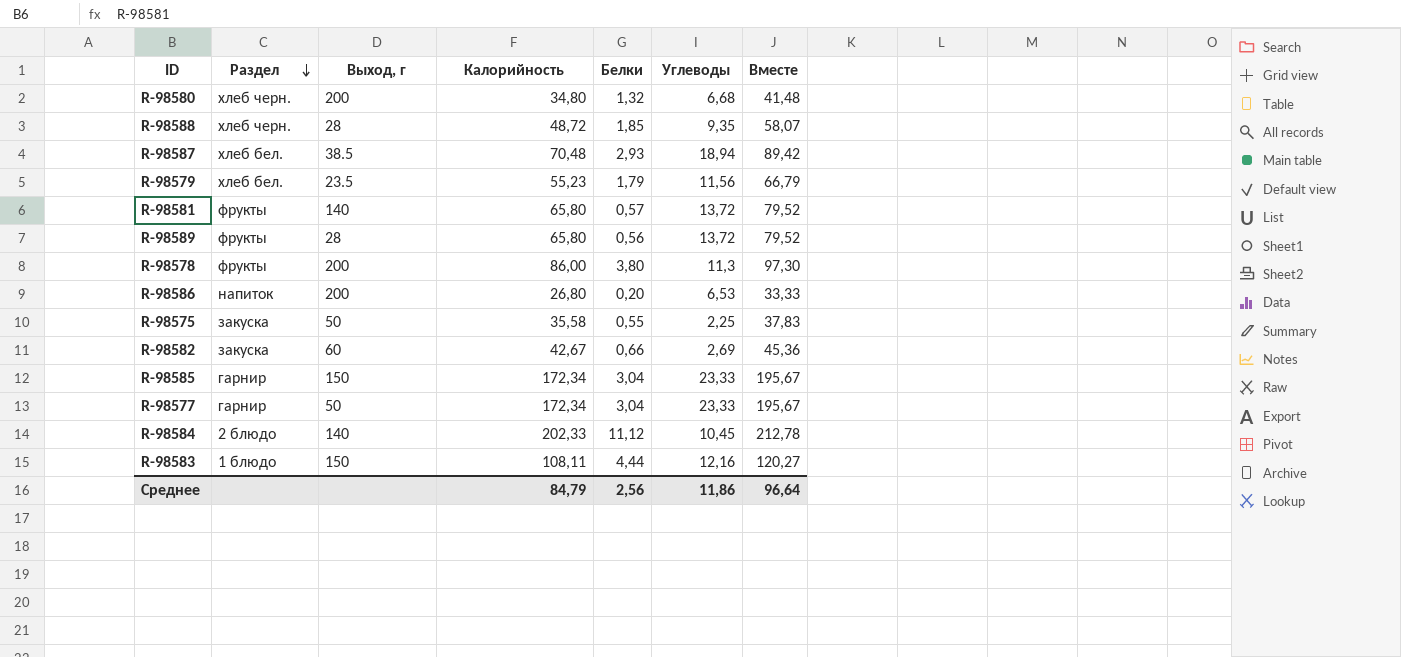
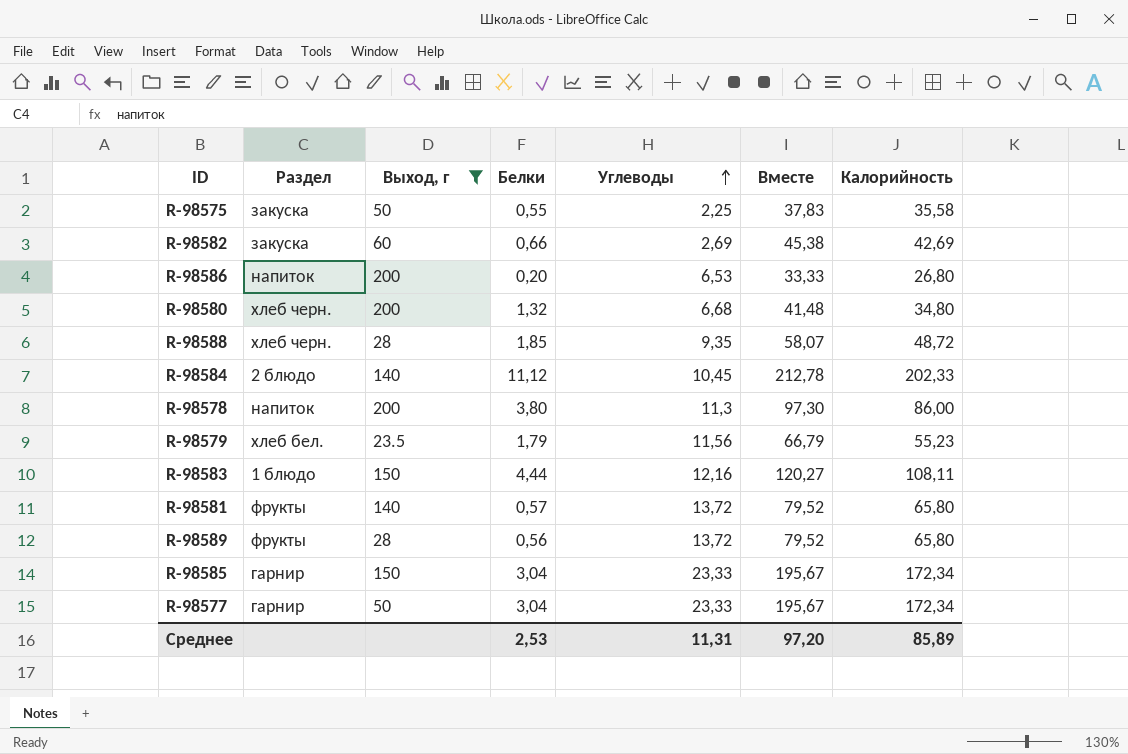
filter: none -> Выход, г != 38.5
row order: Раздел descending -> Углеводы ascending
column Калорийность | position: 4 -> 7
R-98582 | Вместе: 45,36 -> 45,38
R-98582 | Калорийность: 42,67 -> 42,69
R-98578 | Раздел: фрукты -> напиток
Среднее | Белки: 2,56 -> 2,53
Среднее | Углеводы: 11,86 -> 11,31
Среднее | Вместе: 96,64 -> 97,20
Среднее | Калорийность: 84,79 -> 85,89

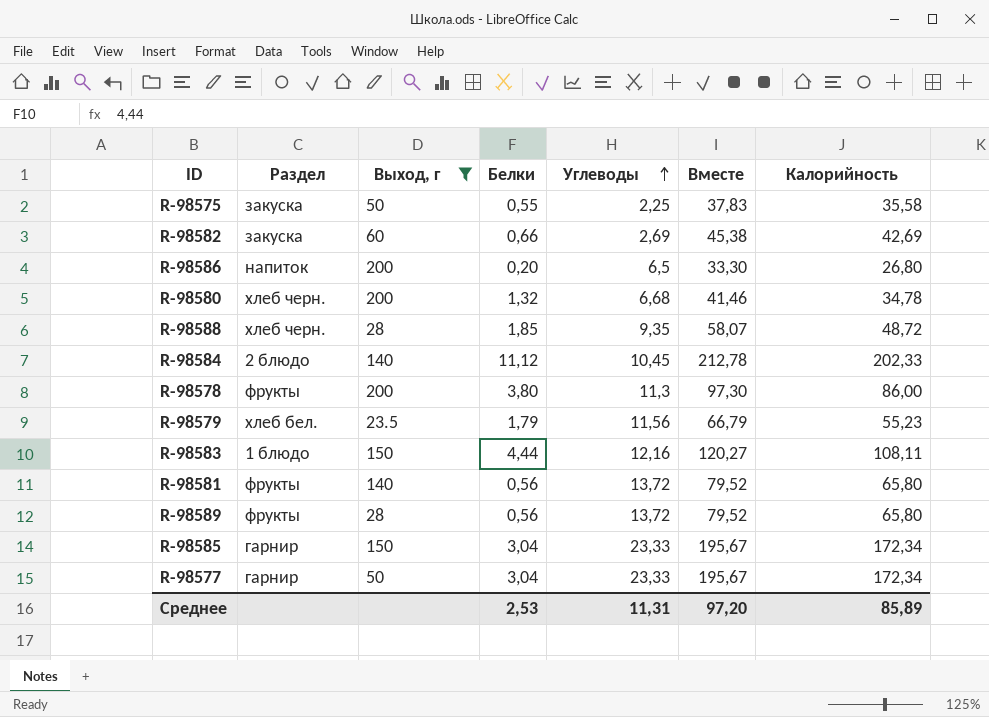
R-98586 | Углеводы: 6,53 -> 6,5
R-98586 | Вместе: 33,33 -> 33,30
R-98580 | Вместе: 41,48 -> 41,46
R-98580 | Калорийность: 34,80 -> 34,78
R-98578 | Раздел: напиток -> фрукты
R-98581 | Белки: 0,57 -> 0,56

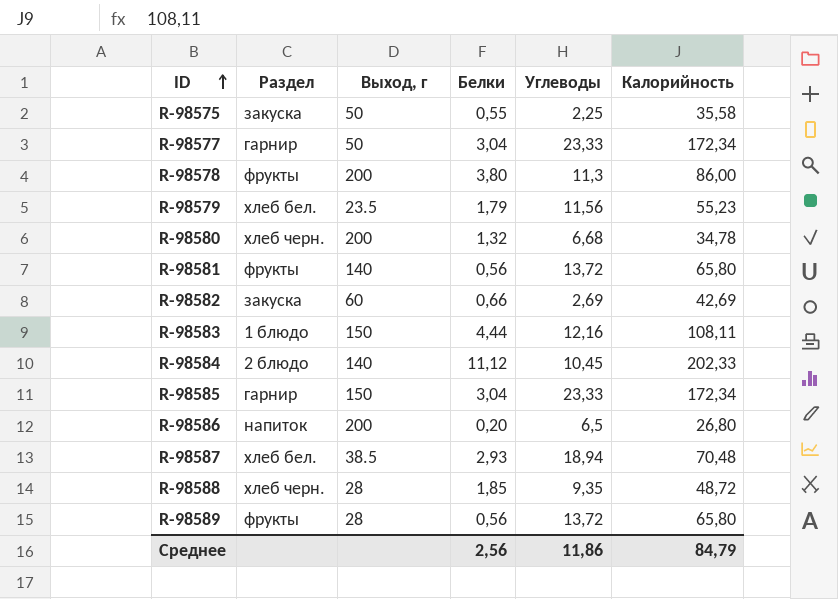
filter: Выход, г != 38.5 -> none
row order: Углеводы ascending -> ID ascending
column Вместе | formula: [Углеводы] + [Калорийность] -> none
Среднее | Белки: 2,53 -> 2,56
Среднее | Углеводы: 11,31 -> 11,86
Среднее | Калорийность: 85,89 -> 84,79

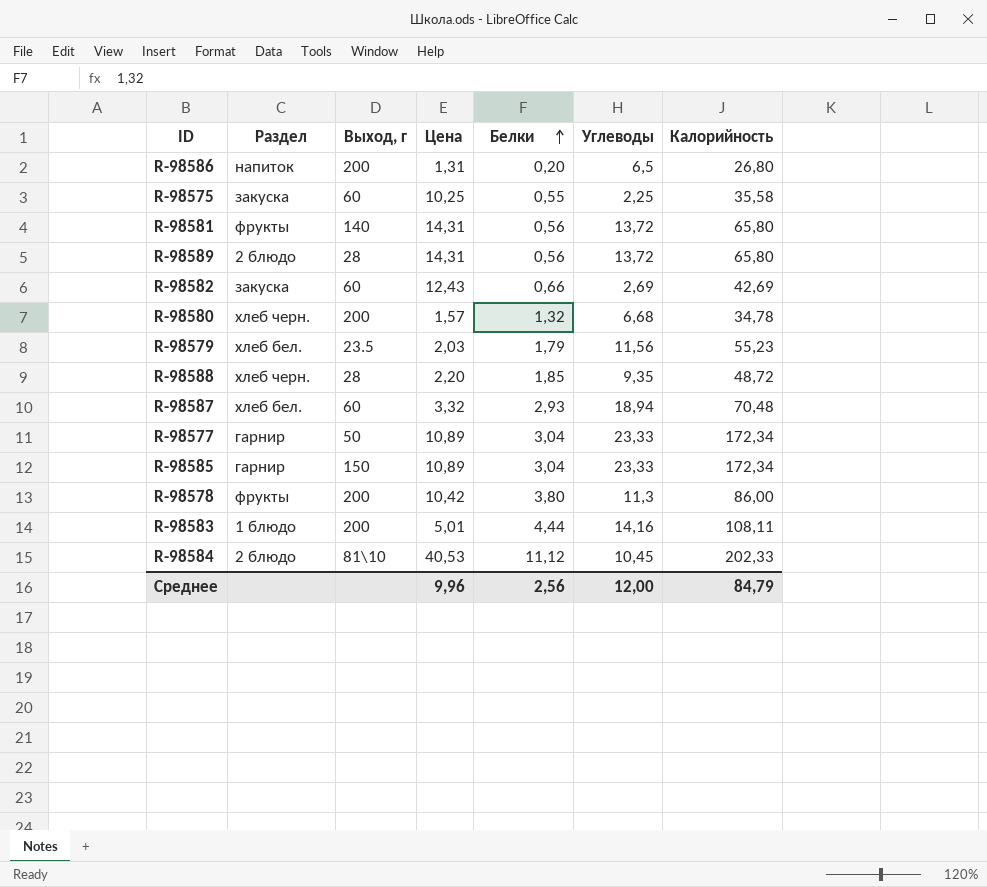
row order: ID ascending -> Белки ascending
column Цена | position: none -> 4
R-98575 | Выход, г: 50 -> 60
R-98589 | Раздел: фрукты -> 2 блюдо
R-98587 | Выход, г: 38.5 -> 60
R-98583 | Выход, г: 150 -> 200
R-98583 | Углеводы: 12,16 -> 14,16
R-98584 | Выход, г: 140 -> 81\10
Среднее | Углеводы: 11,86 -> 12,00

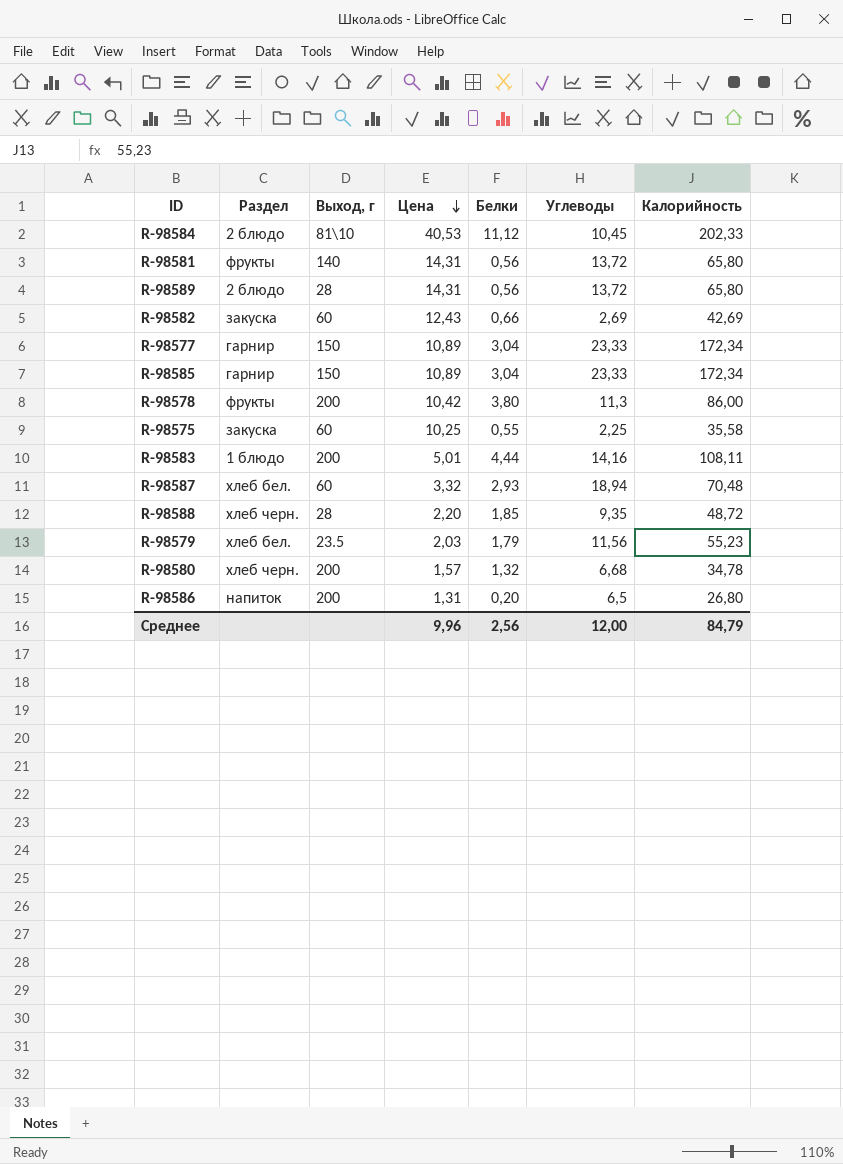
row order: Белки ascending -> Цена descending
R-98577 | Выход, г: 50 -> 150

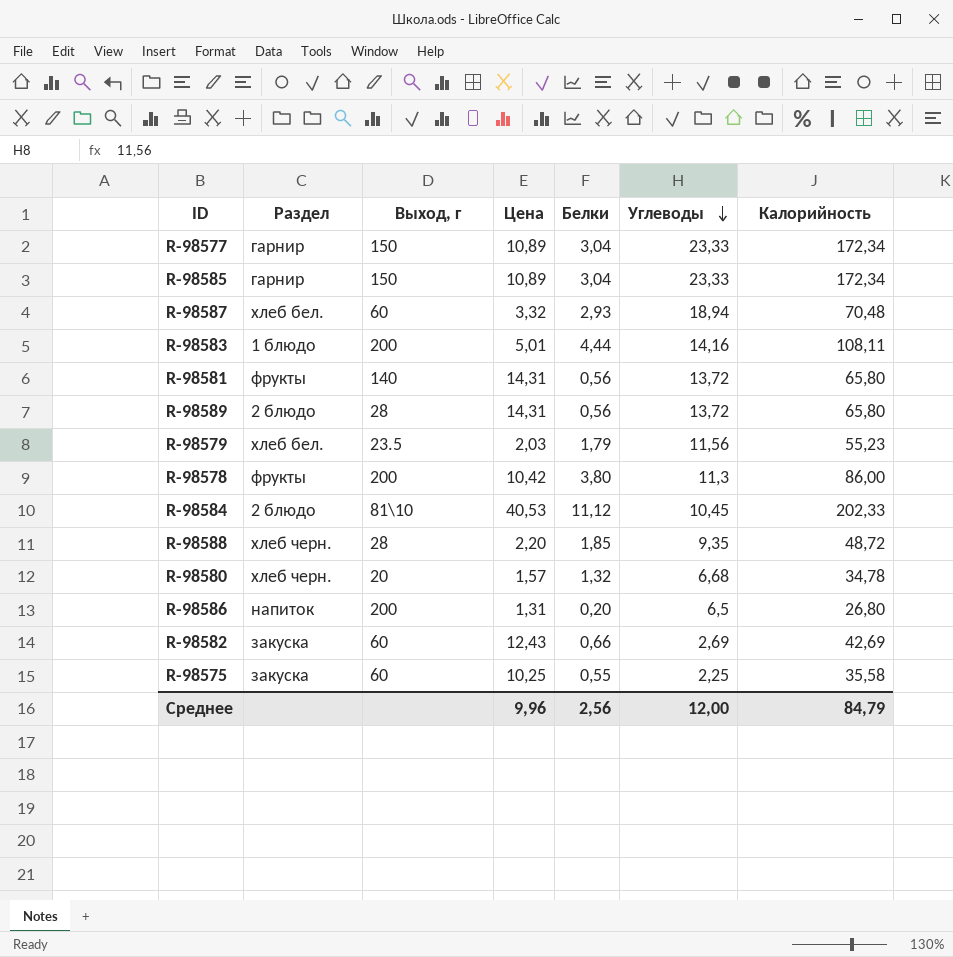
row order: Цена descending -> Углеводы descending
R-98580 | Выход, г: 200 -> 20

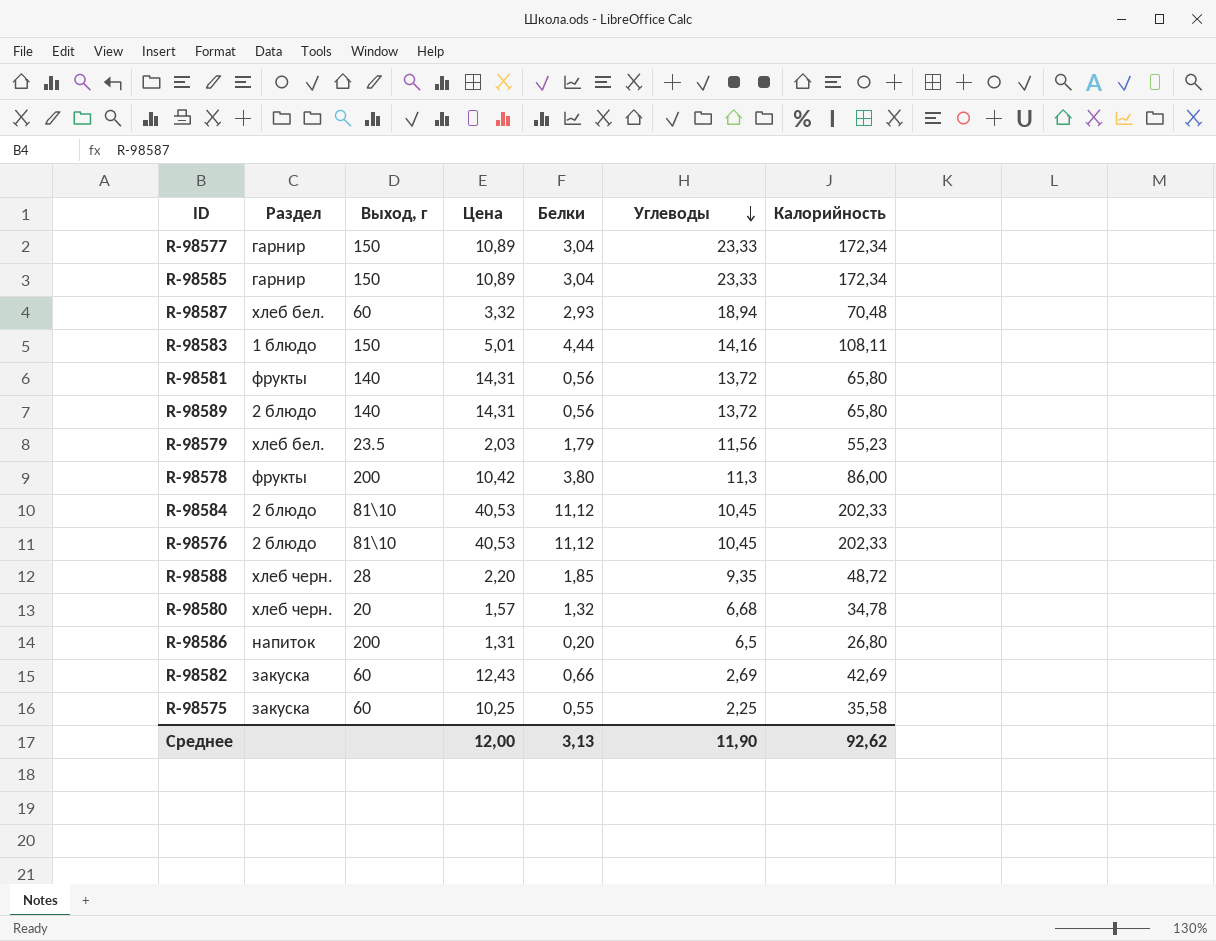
R-98583 | Выход, г: 200 -> 150
R-98589 | Выход, г: 28 -> 140
row R-98576: none -> 2 блюдо | 81\10 | 40,53 | 11,12 | 10,45 | 202,33
Среднее | Цена: 9,96 -> 12,00
Среднее | Белки: 2,56 -> 3,13
Среднее | Углеводы: 12,00 -> 11,90
Среднее | Калорийность: 84,79 -> 92,62

